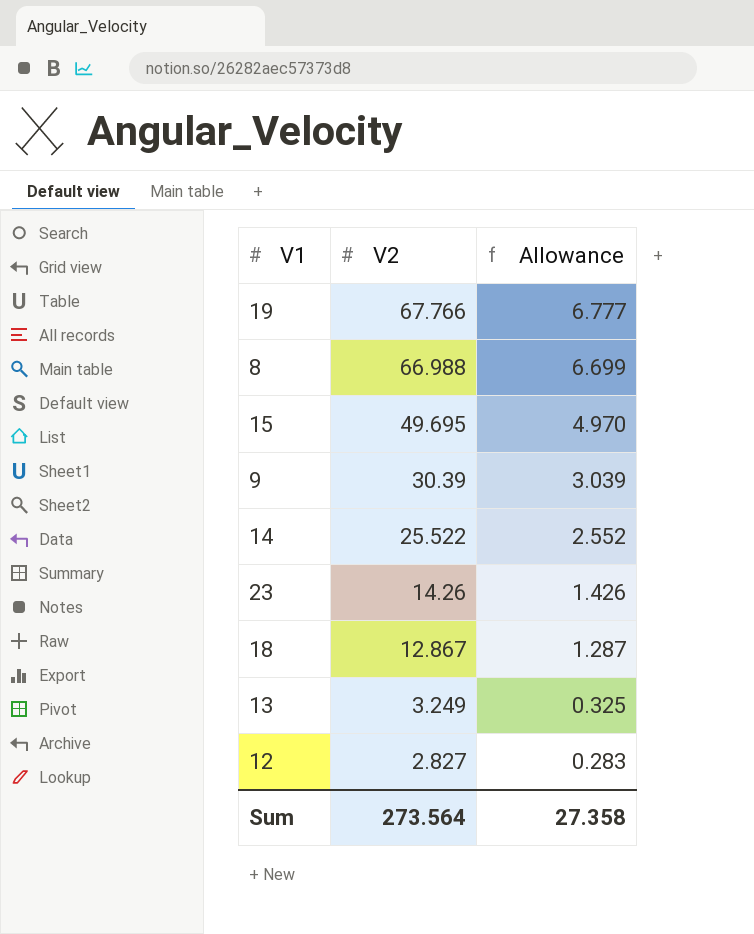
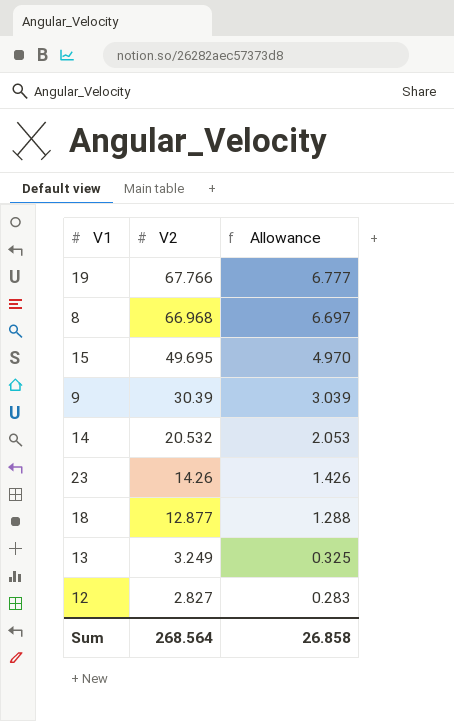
8 | V2: 66.988 -> 66.968
8 | Allowance: 6.699 -> 6.697
14 | V2: 25.522 -> 20.532
14 | Allowance: 2.552 -> 2.053
18 | V2: 12.867 -> 12.877
18 | Allowance: 1.287 -> 1.288
Sum | V2: 273.564 -> 268.564
Sum | Allowance: 27.358 -> 26.858

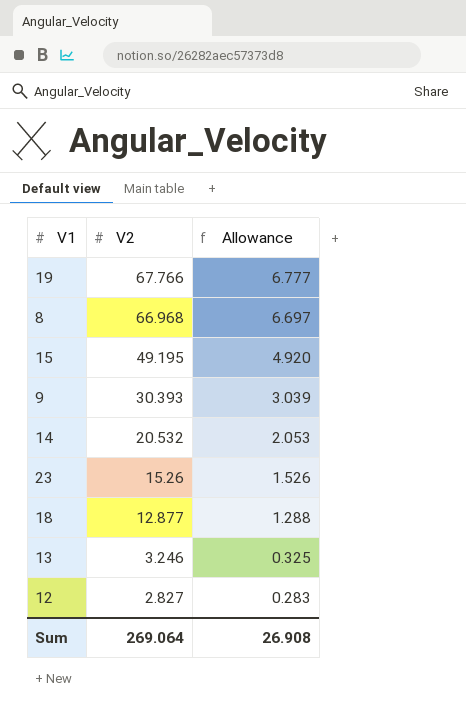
15 | V2: 49.695 -> 49.195
15 | Allowance: 4.970 -> 4.920
9 | V2: 30.39 -> 30.393
23 | V2: 14.26 -> 15.26
23 | Allowance: 1.426 -> 1.526
13 | V2: 3.249 -> 3.246
Sum | V2: 268.564 -> 269.064
Sum | Allowance: 26.858 -> 26.908

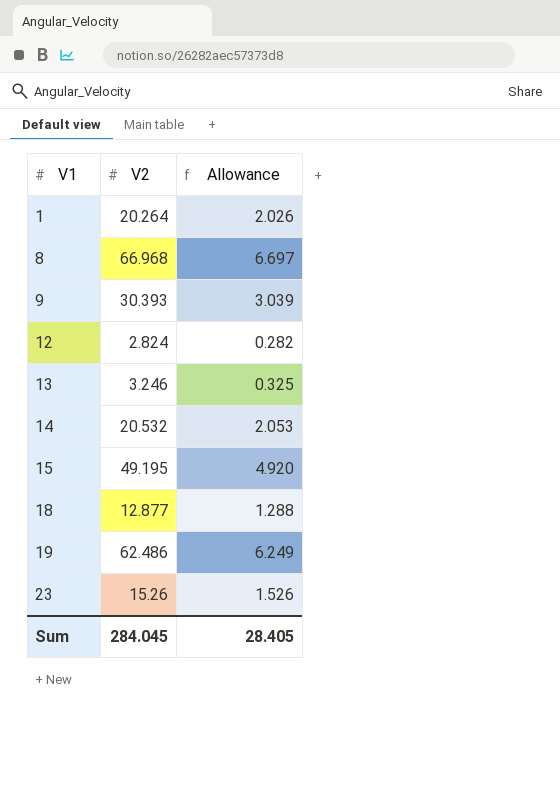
row order: V2 descending -> V1 ascending
row 1: none -> 20.264 | 2.026
12 | V2: 2.827 -> 2.824
12 | Allowance: 0.283 -> 0.282
19 | V2: 67.766 -> 62.486
19 | Allowance: 6.777 -> 6.249
Sum | V2: 269.064 -> 284.045
Sum | Allowance: 26.908 -> 28.405

